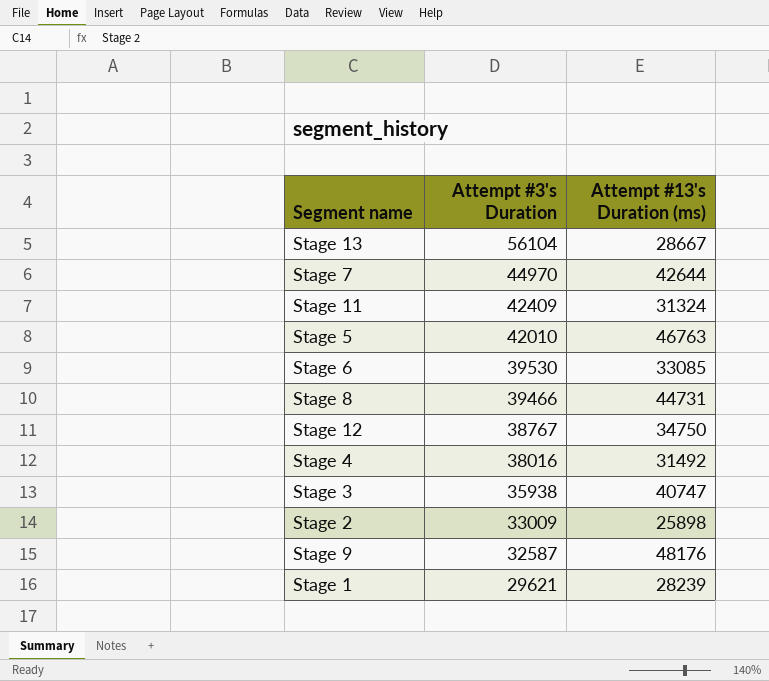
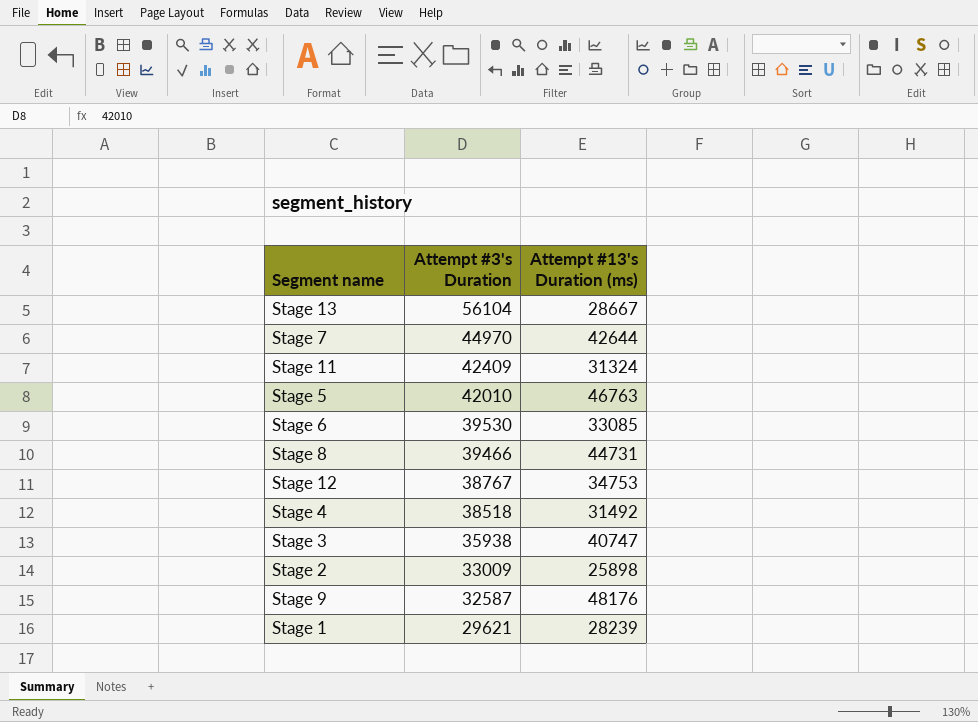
Stage 12 | Attempt #13's Duration (ms): 34750 -> 34753
Stage 4 | Attempt #3's Duration: 38016 -> 38518

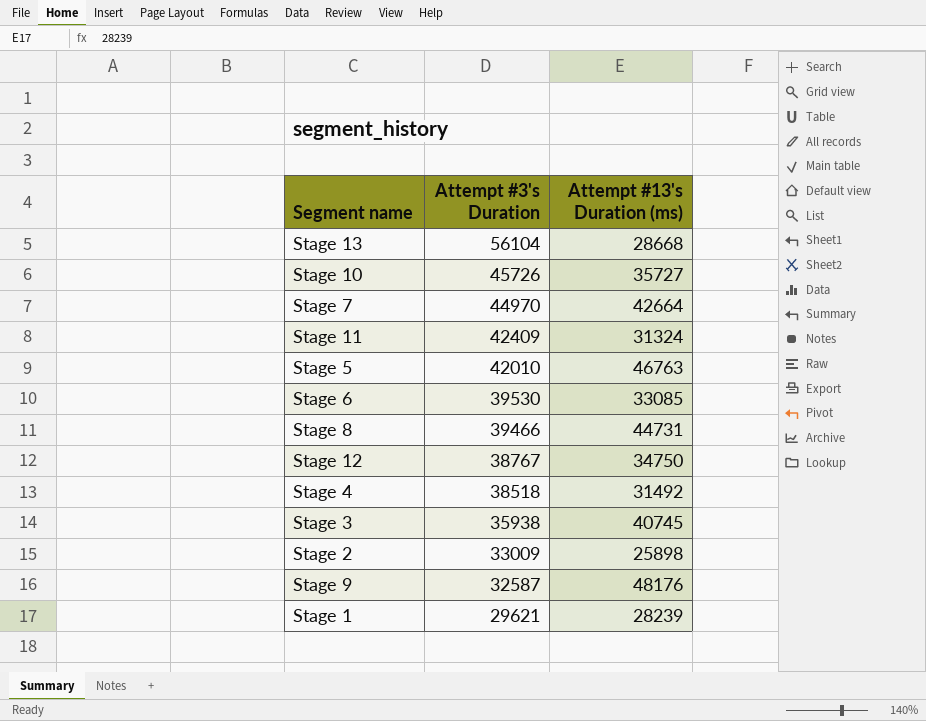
Stage 13 | Attempt #13's Duration (ms): 28667 -> 28668
row Stage 10: none -> 45726 | 35727
Stage 7 | Attempt #13's Duration (ms): 42644 -> 42664
Stage 12 | Attempt #13's Duration (ms): 34753 -> 34750
Stage 3 | Attempt #13's Duration (ms): 40747 -> 40745

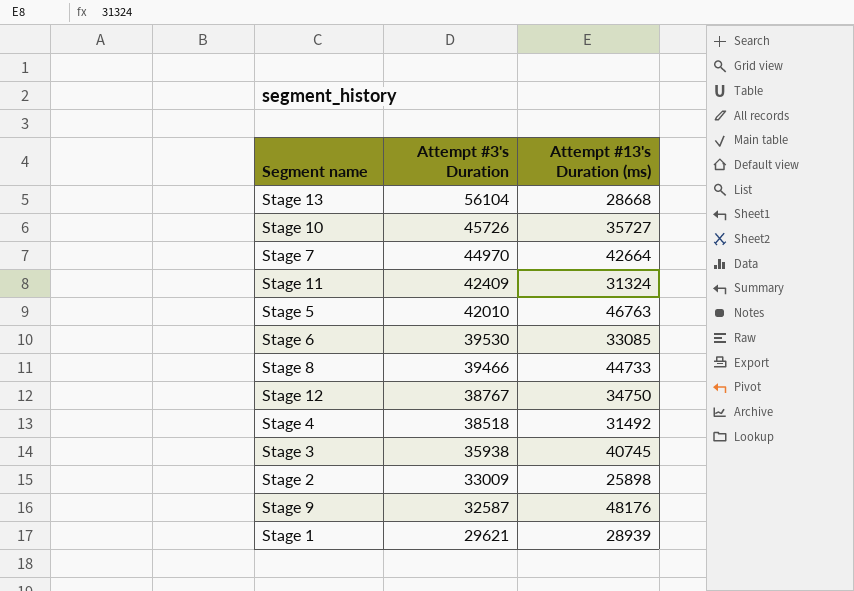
Stage 8 | Attempt #13's Duration (ms): 44731 -> 44733
Stage 1 | Attempt #13's Duration (ms): 28239 -> 28939

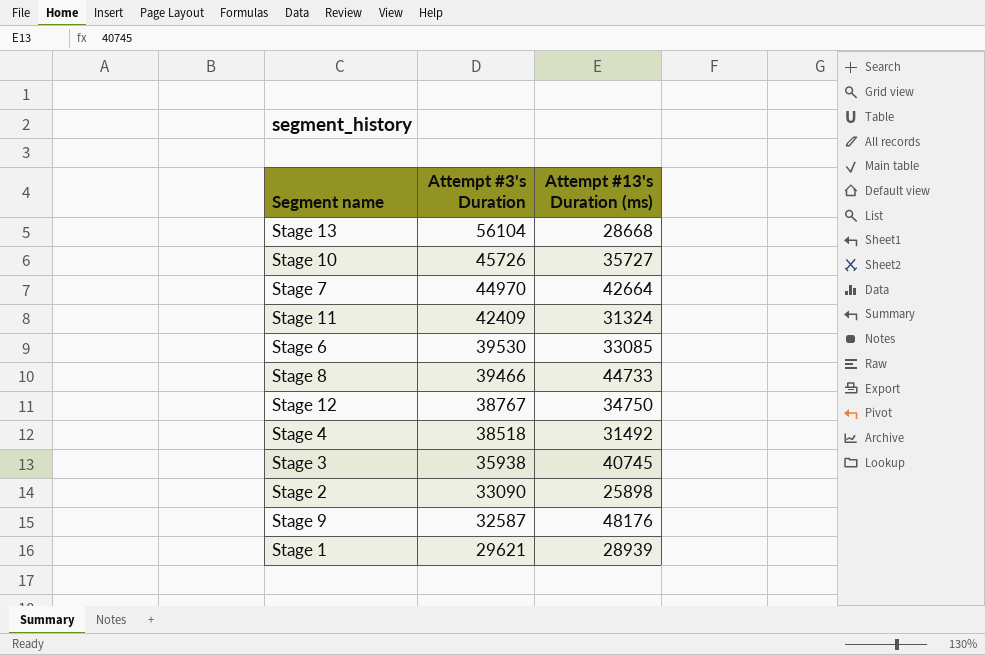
row Stage 5: 42010 | 46763 -> none
Stage 2 | Attempt #3's Duration: 33009 -> 33090

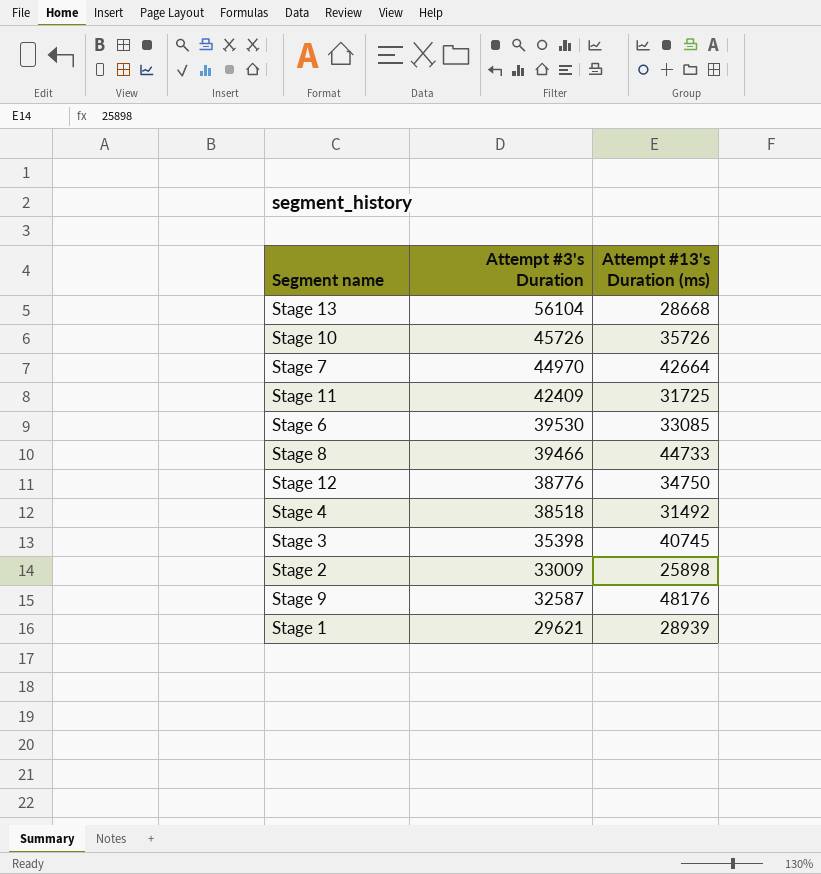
Stage 10 | Attempt #13's Duration (ms): 35727 -> 35726
Stage 11 | Attempt #13's Duration (ms): 31324 -> 31725
Stage 12 | Attempt #3's Duration: 38767 -> 38776
Stage 3 | Attempt #3's Duration: 35938 -> 35398
Stage 2 | Attempt #3's Duration: 33090 -> 33009

